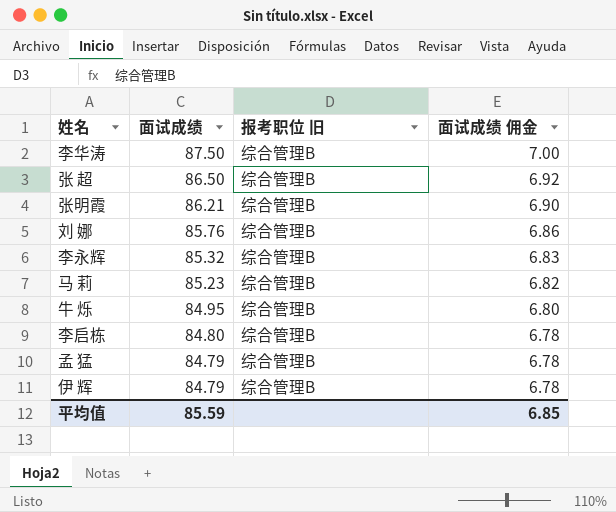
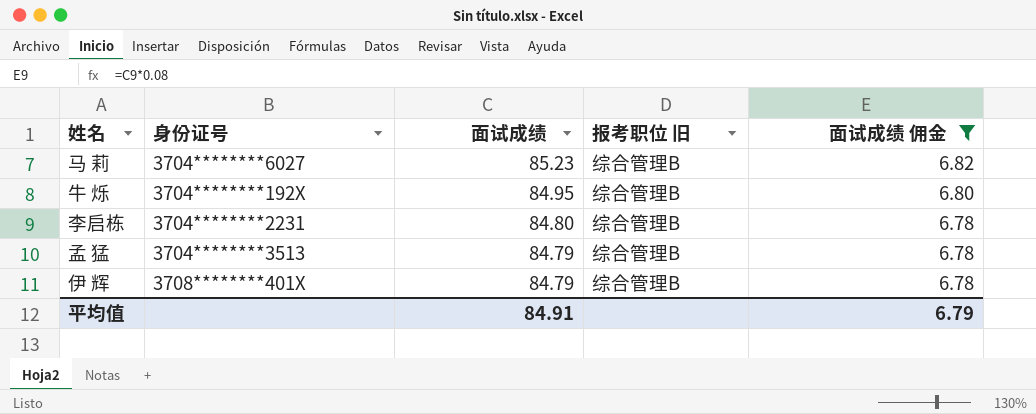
filter: none -> 面试成绩 佣金 <= 6.82
column 身份证号 | position: none -> 2
平均值 | 面试成绩: 85.59 -> 84.91
平均值 | 面试成绩 佣金: 6.85 -> 6.79

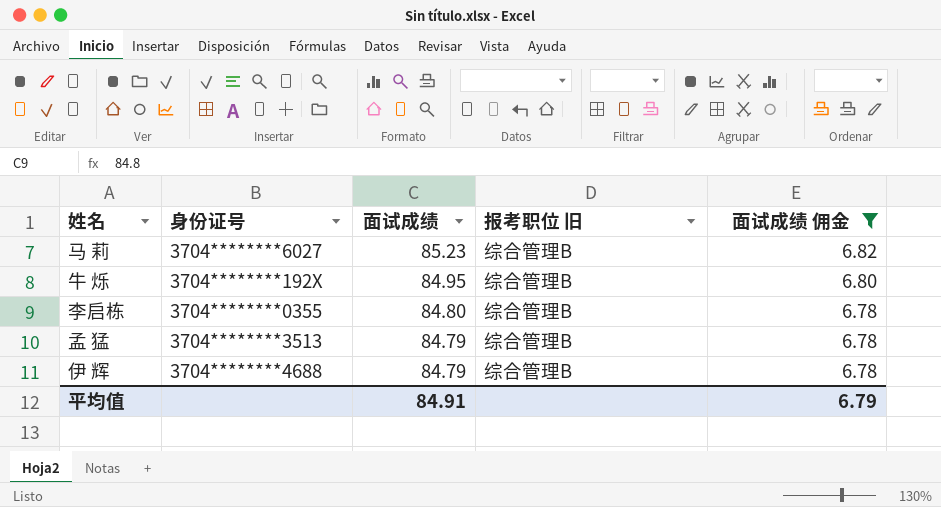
李启栋 | 身份证号: 3704********2231 -> 3704********0355
伊 辉 | 身份证号: 3708********401X -> 3704********4688

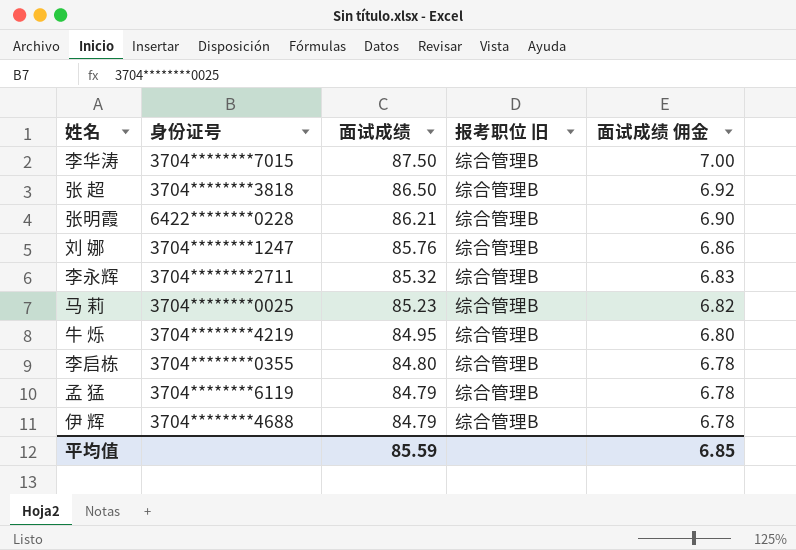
filter: 面试成绩 佣金 <= 6.82 -> none
马 莉 | 身份证号: 3704********6027 -> 3704********0025
牛 烁 | 身份证号: 3704********192X -> 3704********4219
孟 猛 | 身份证号: 3704********3513 -> 3704********6119
平均值 | 面试成绩: 84.91 -> 85.59
平均值 | 面试成绩 佣金: 6.79 -> 6.85

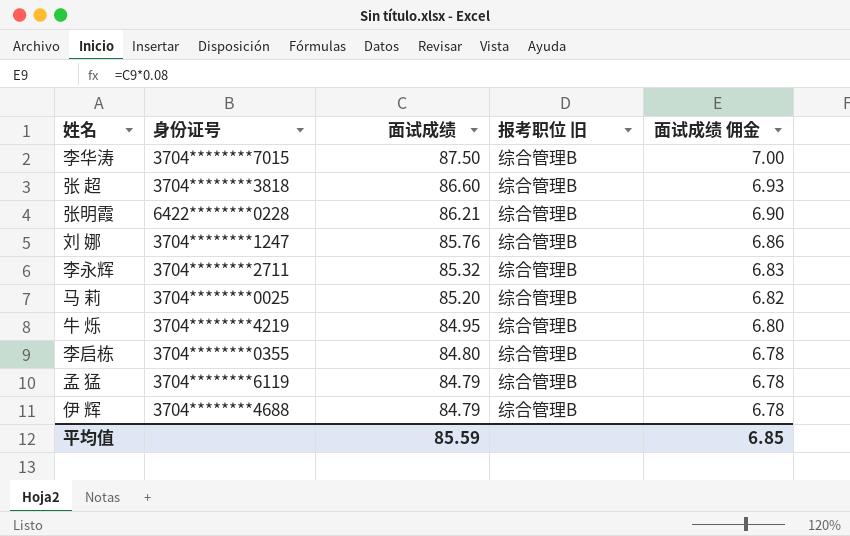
张 超 | 面试成绩: 86.50 -> 86.60
张 超 | 面试成绩 佣金: 6.92 -> 6.93
马 莉 | 面试成绩: 85.23 -> 85.20

